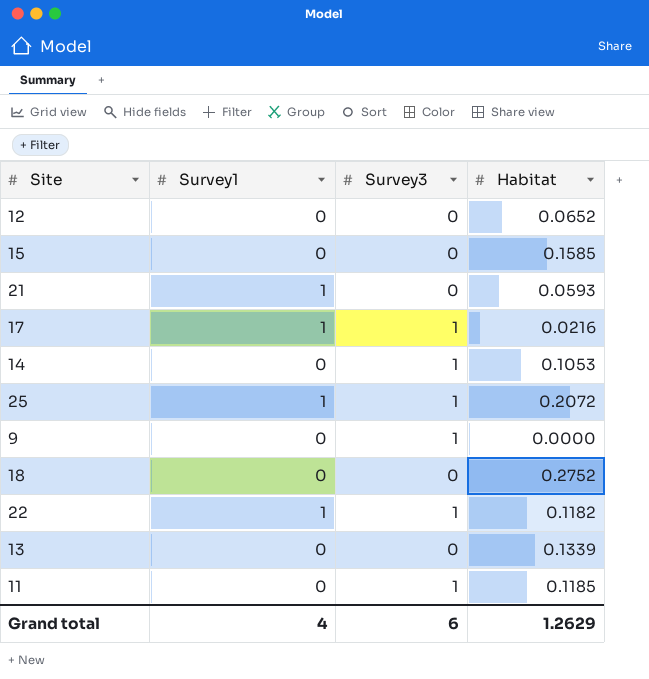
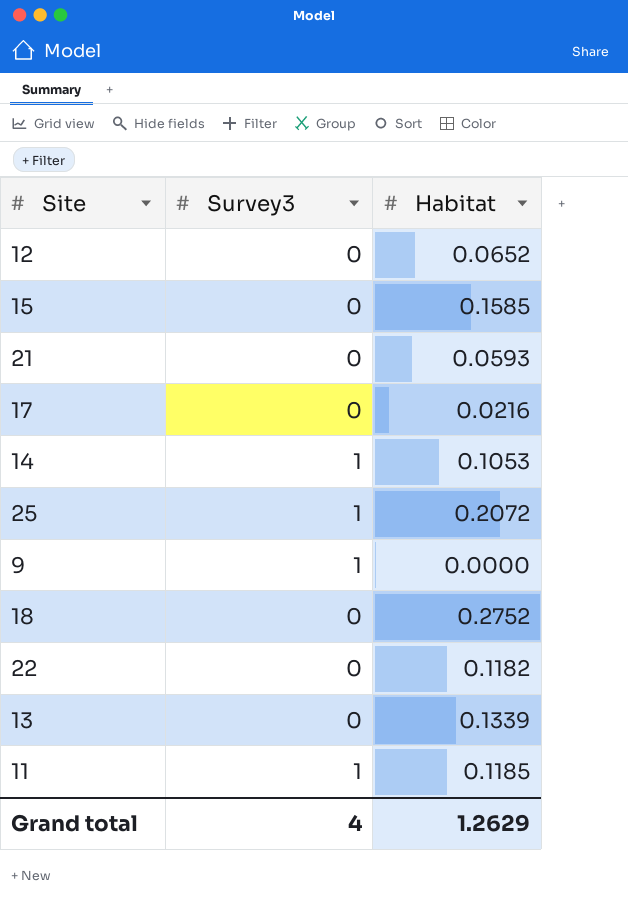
column Survey1 | position: 2 -> none
17 | Survey3: 1 -> 0
22 | Survey3: 1 -> 0
Grand total | Survey3: 6 -> 4

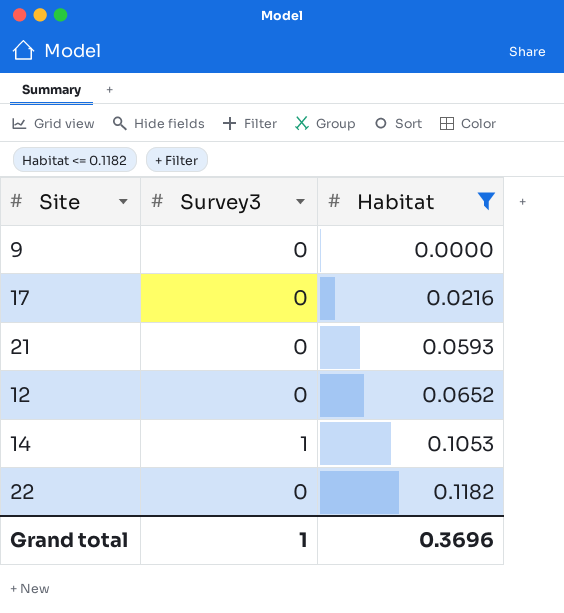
filter: none -> Habitat <= 0.1182
row order: none -> Habitat ascending
9 | Survey3: 1 -> 0
Grand total | Survey3: 4 -> 1
Grand total | Habitat: 1.2629 -> 0.3696

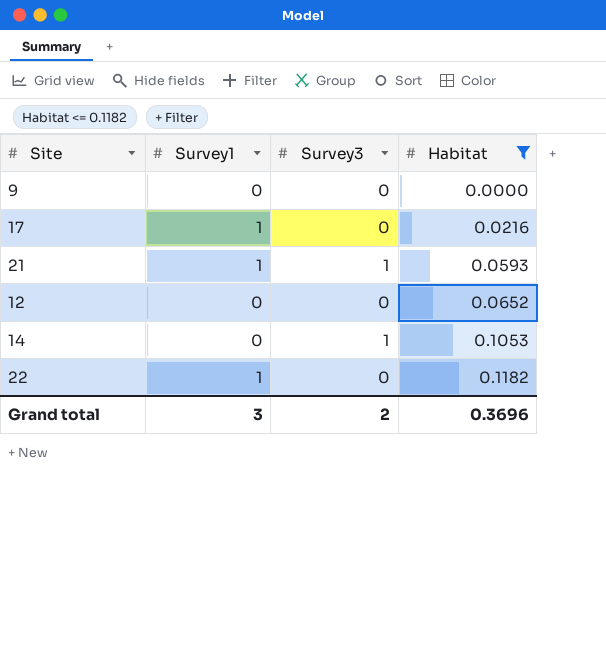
column Survey1 | position: none -> 2
21 | Survey3: 0 -> 1
Grand total | Survey3: 1 -> 2

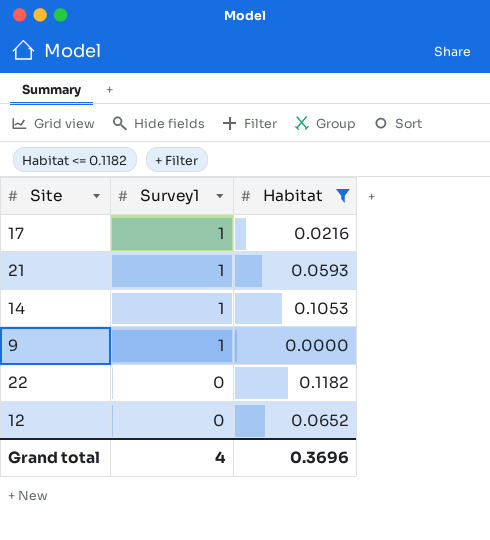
row order: Habitat ascending -> Survey1 descending
column Survey3 | position: 3 -> none
14 | Survey1: 0 -> 1
9 | Survey1: 0 -> 1
22 | Survey1: 1 -> 0
Grand total | Survey1: 3 -> 4

